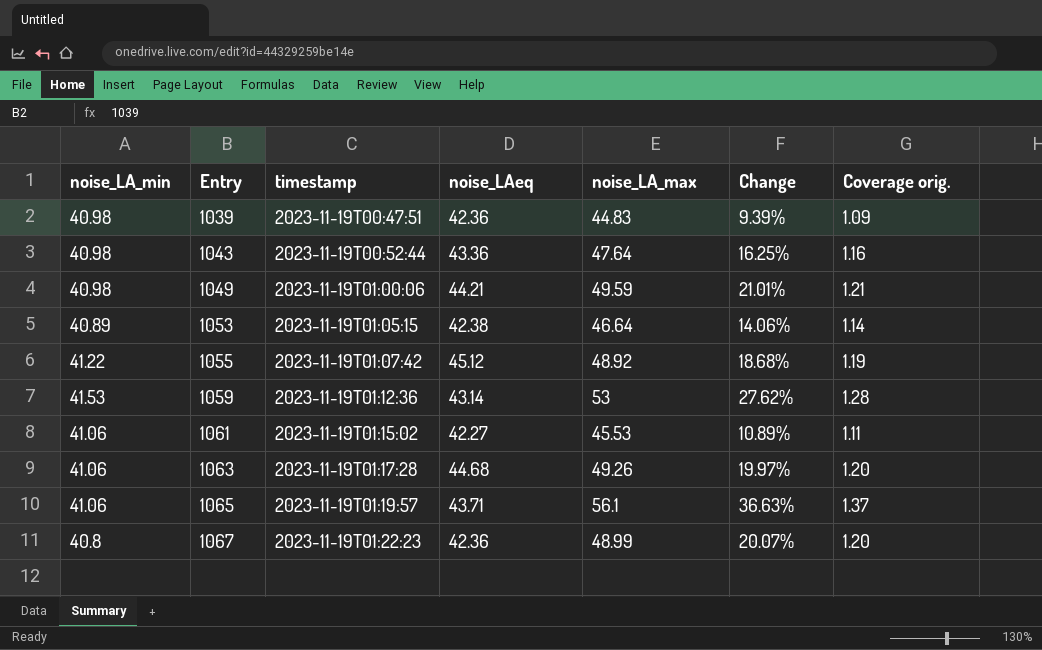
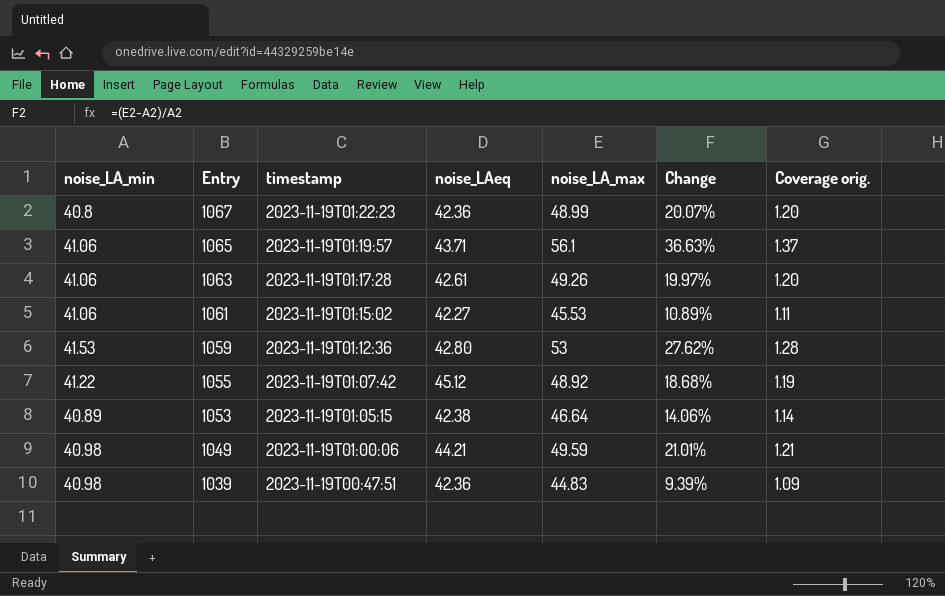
row order: Entry ascending -> Entry descending
row 1043: 40.98 | 2023-11-19T00:52:44 | 43.36 | 47.64 | 16.25% | 1.16 -> none
1063 | noise_LAeq: 44.68 -> 42.61
1059 | noise_LAeq: 43.14 -> 42.80

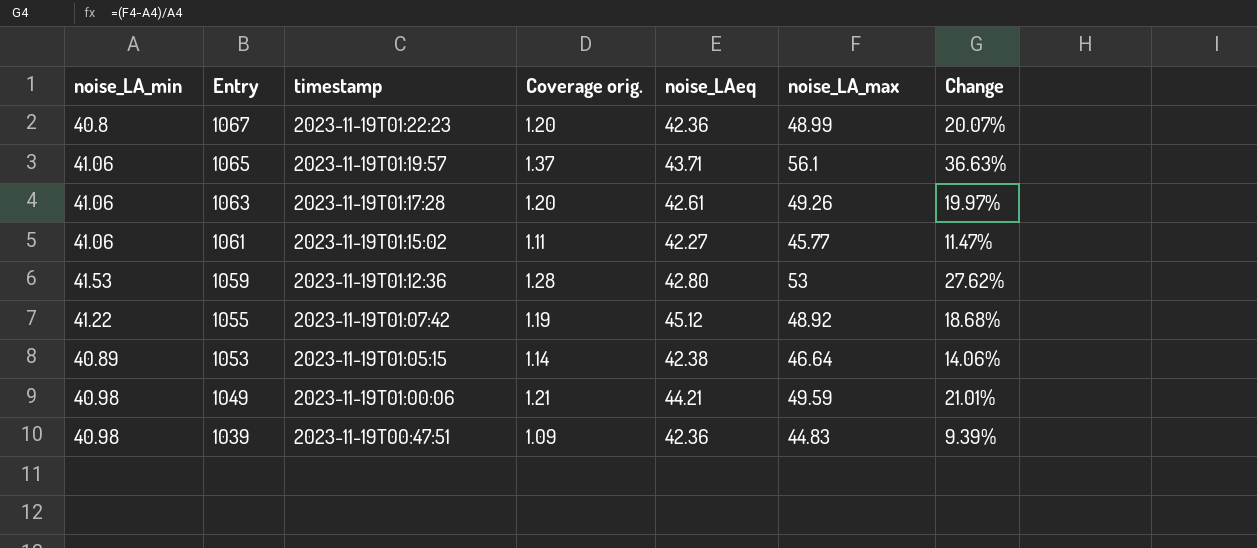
column Coverage orig. | position: 7 -> 4
1061 | noise_LA_max: 45.53 -> 45.77
1061 | Change: 10.89% -> 11.47%

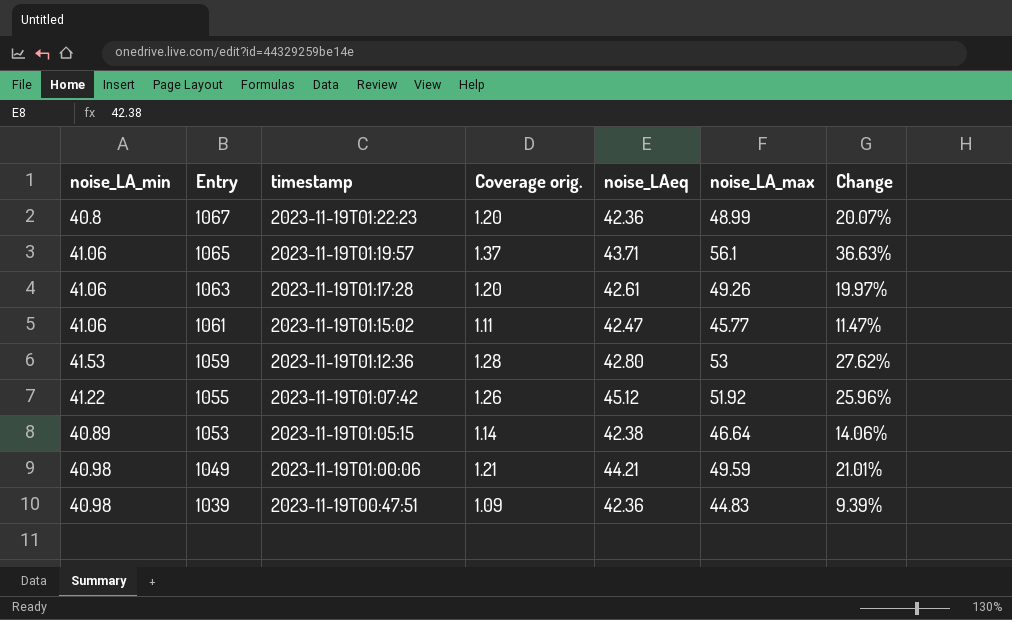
1061 | noise_LAeq: 42.27 -> 42.47
1055 | Coverage orig.: 1.19 -> 1.26
1055 | noise_LA_max: 48.92 -> 51.92
1055 | Change: 18.68% -> 25.96%

